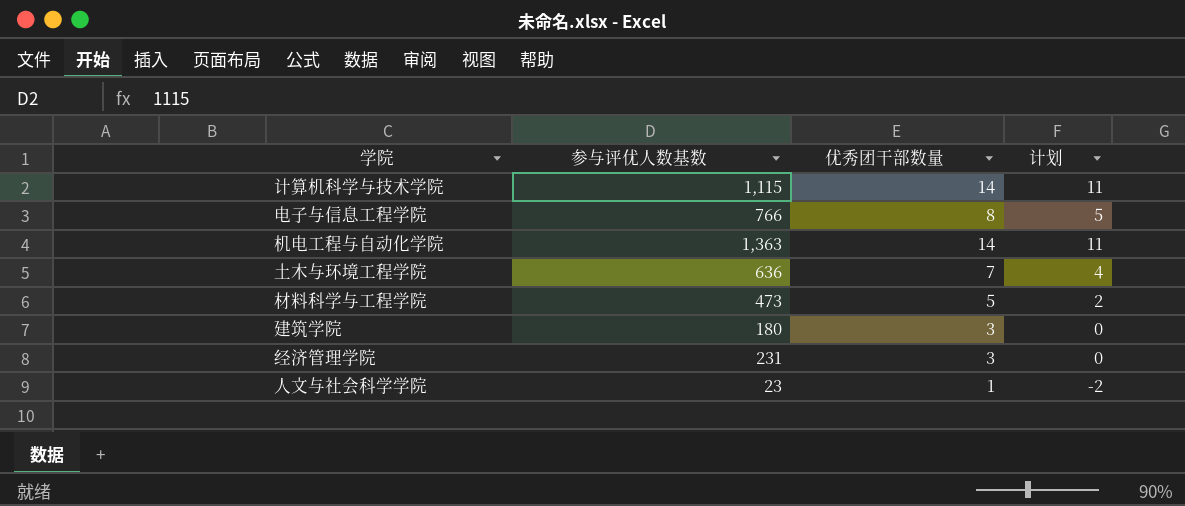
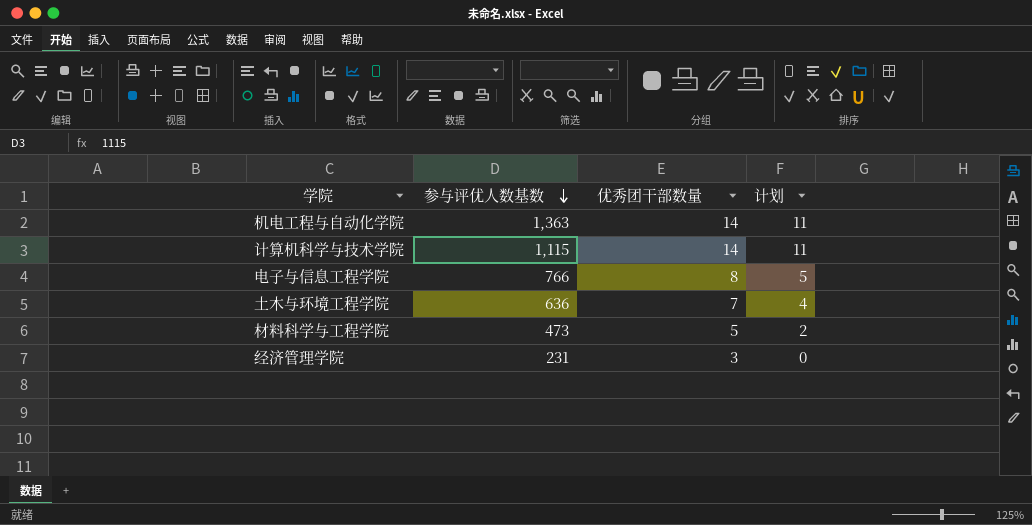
row order: none -> 参与评优人数基数 descending
row 建筑学院: 180 | 3 | 0 -> none
row 人文与社会科学学院: 23 | 1 | -2 -> none

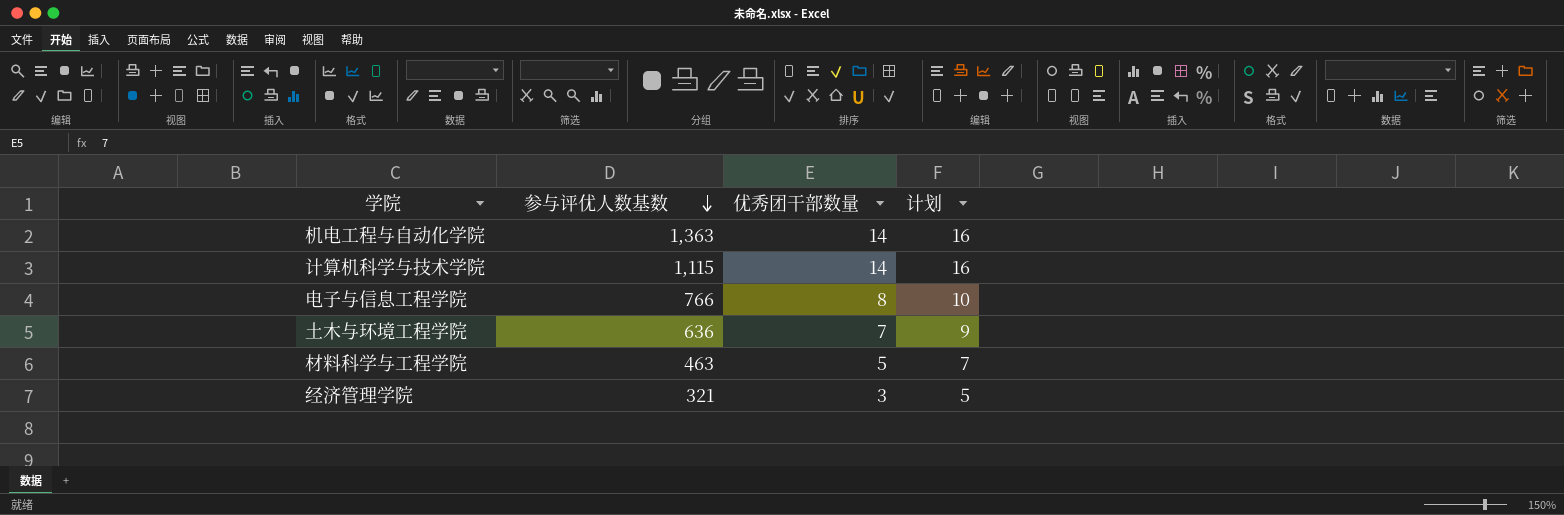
column 计划 | formula: [优秀团干部数量] - 3 -> [优秀团干部数量] + 2
材料科学与工程学院 | 参与评优人数基数: 473 -> 463
经济管理学院 | 参与评优人数基数: 231 -> 321

